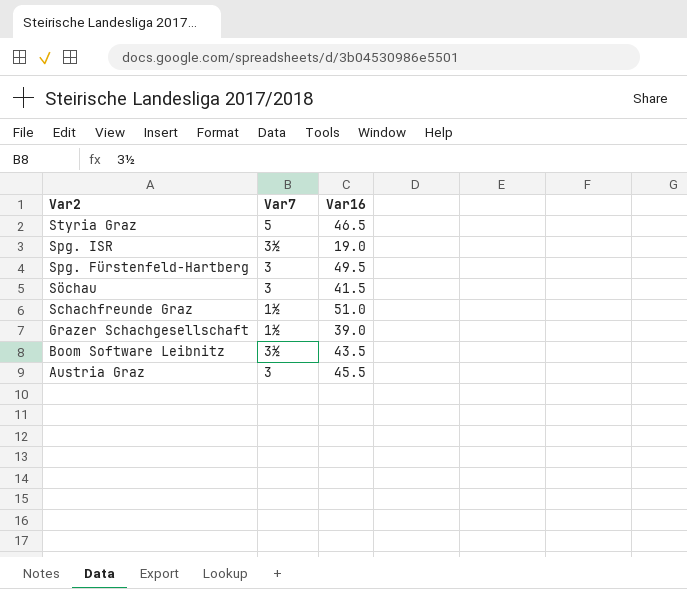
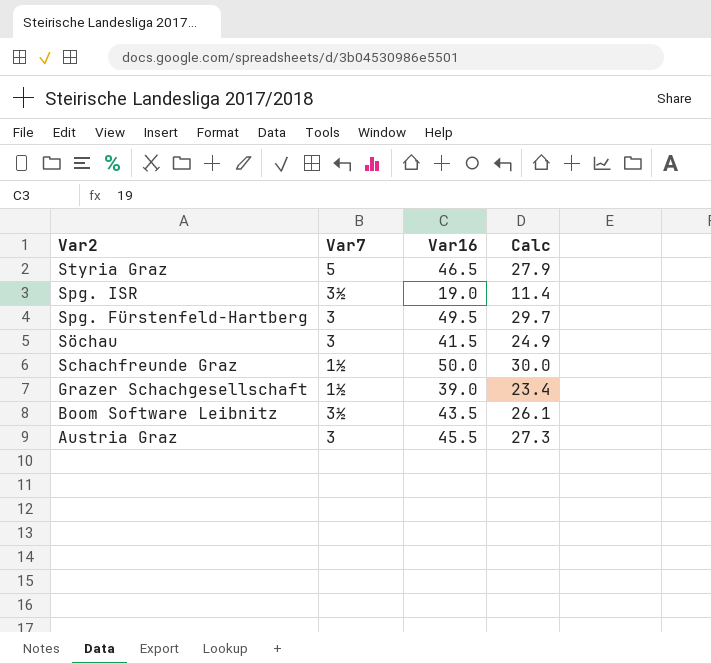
column Calc | formula: none -> [Var16] * 0.6
Schachfreunde Graz | Var16: 51.0 -> 50.0

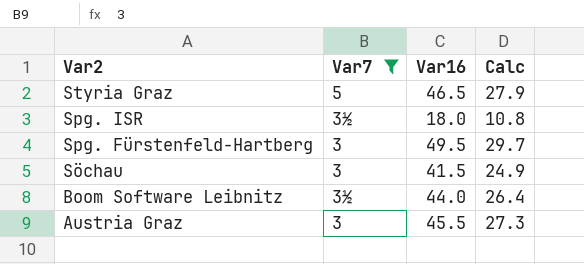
filter: none -> Var7 != 1½
Spg. ISR | Var16: 19.0 -> 18.0
Spg. ISR | Calc: 11.4 -> 10.8
Boom Software Leibnitz | Var16: 43.5 -> 44.0
Boom Software Leibnitz | Calc: 26.1 -> 26.4

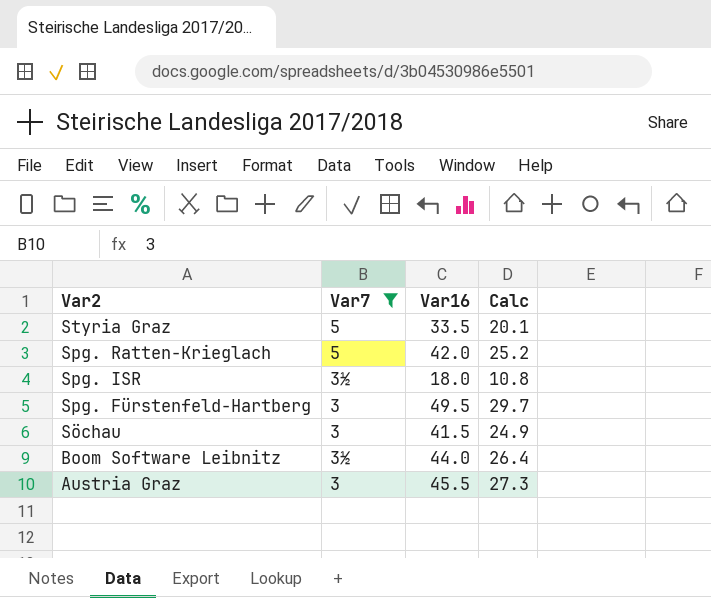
Styria Graz | Var16: 46.5 -> 33.5
Styria Graz | Calc: 27.9 -> 20.1
row Spg. Ratten-Krieglach: none -> 5 | 42.0 | 25.2

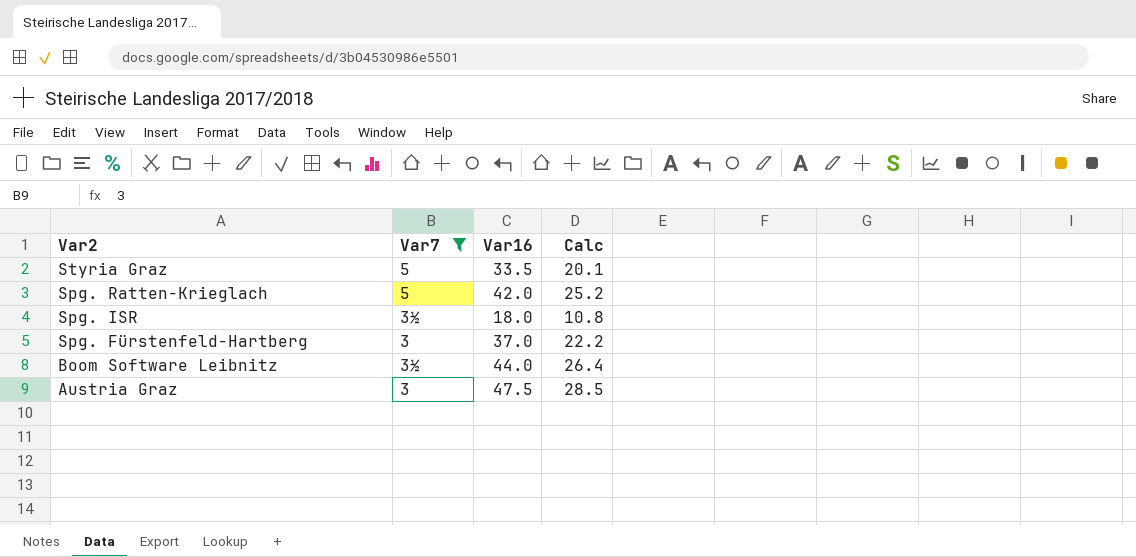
row Söchau: 3 | 41.5 | 24.9 -> none
Spg. Fürstenfeld-Hartberg | Var16: 49.5 -> 37.0
Spg. Fürstenfeld-Hartberg | Calc: 29.7 -> 22.2
Austria Graz | Var16: 45.5 -> 47.5
Austria Graz | Calc: 27.3 -> 28.5

